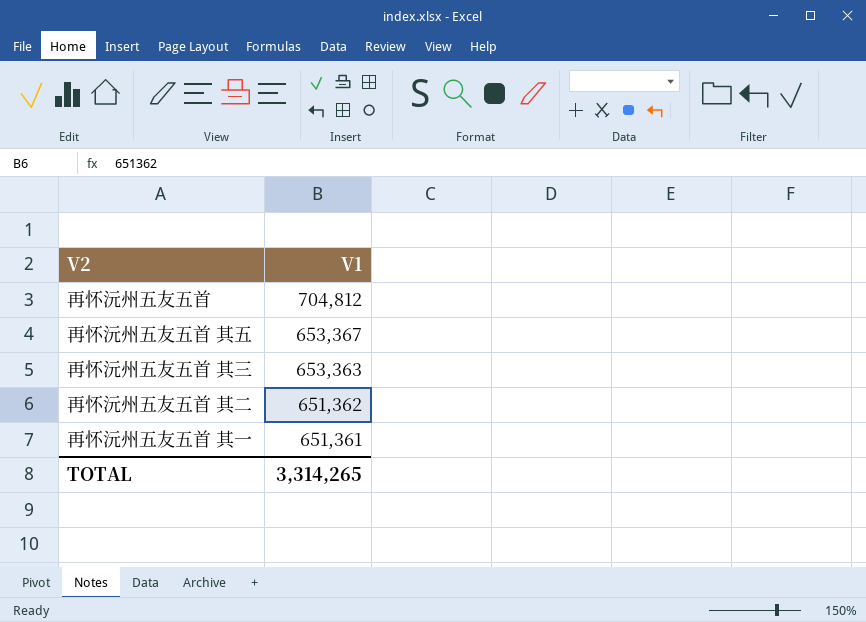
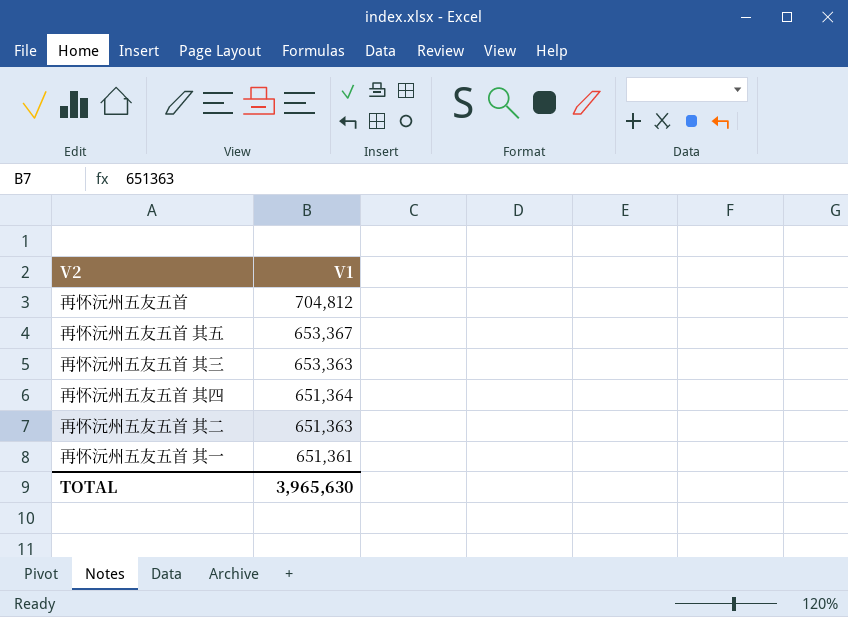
row 再怀沅州五友五首 其四: none -> 651,364
再怀沅州五友五首 其二 | V1: 651,362 -> 651,363
TOTAL | V1: 3,314,265 -> 3,965,630

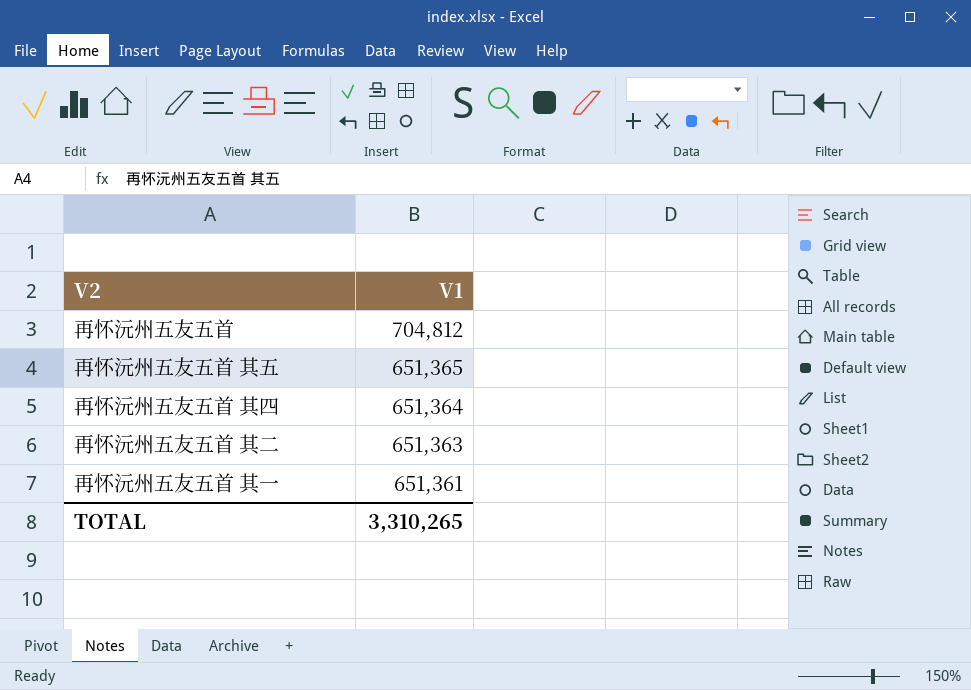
row 再怀沅州五友五首 其三: 653,363 -> none
再怀沅州五友五首 其五 | V1: 653,367 -> 651,365
TOTAL | V1: 3,965,630 -> 3,310,265

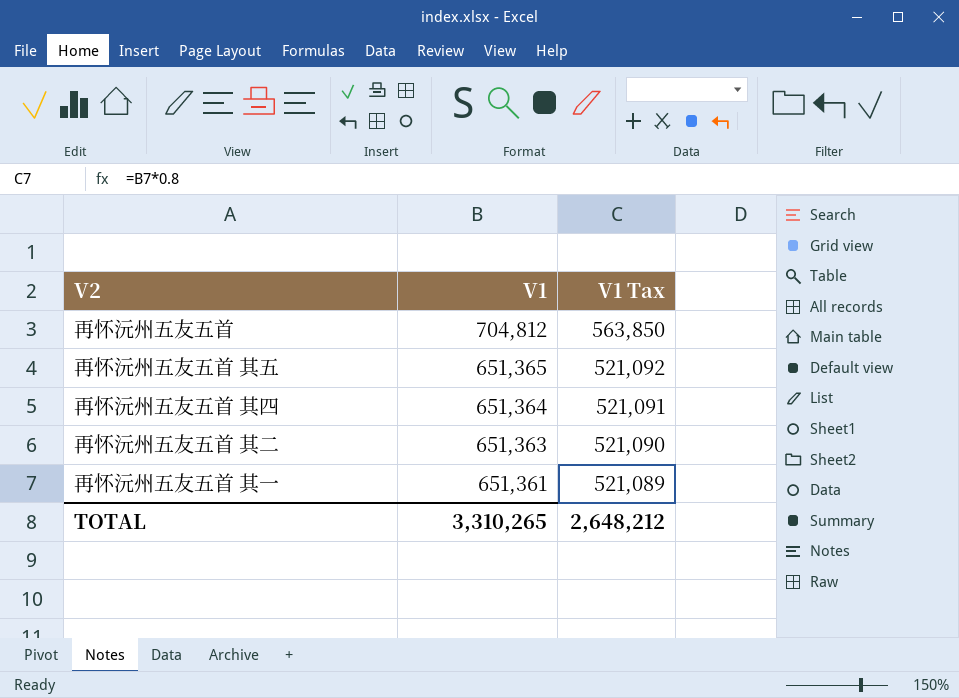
column V1 Tax | formula: none -> [V1] * 0.8

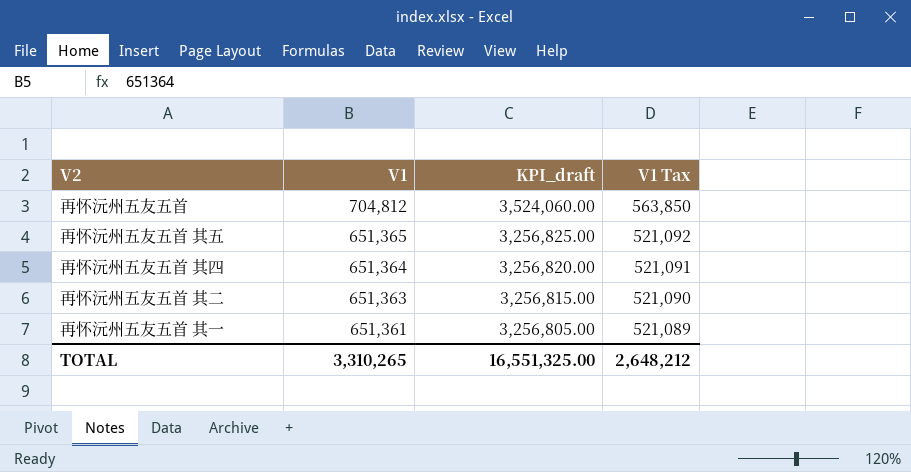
column KPI_draft | formula: none -> [V1] * 5

